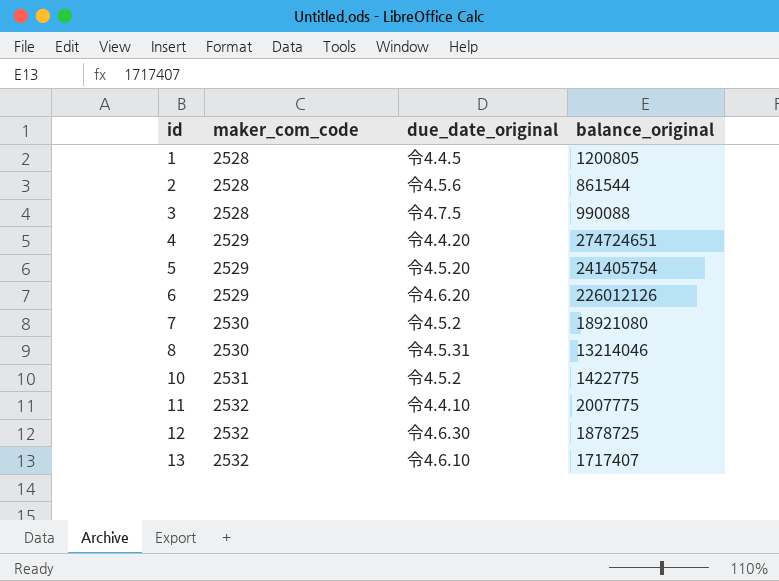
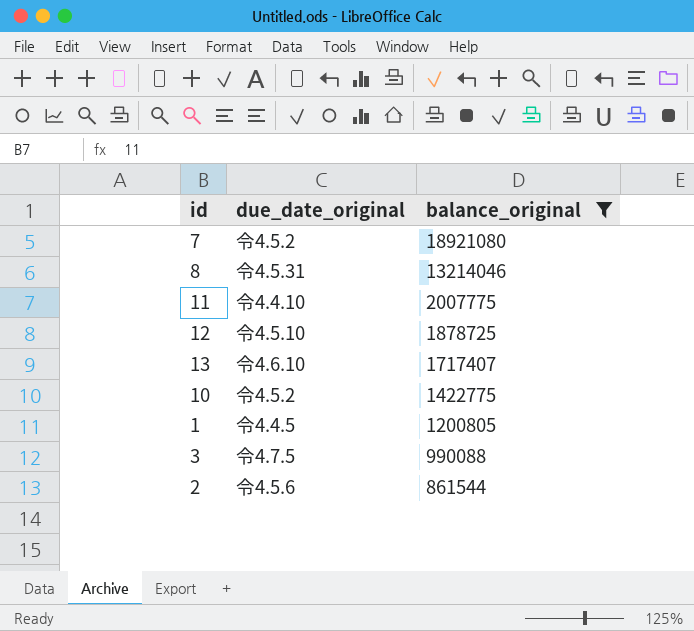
filter: none -> balance_original <= 18921080
row order: id ascending -> balance_original descending
column maker_com_code | position: 2 -> none
12 | due_date_original: 令4.6.30 -> 令4.5.10

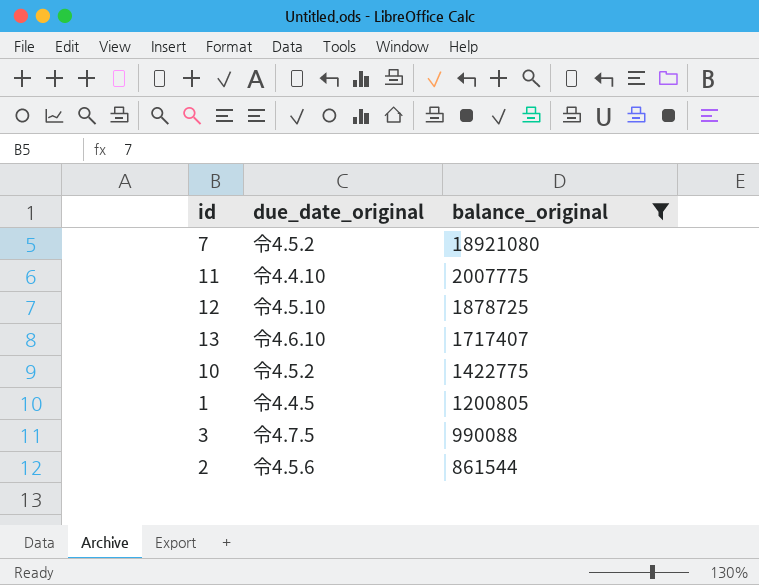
row 8: 令4.5.31 | 13214046 -> none

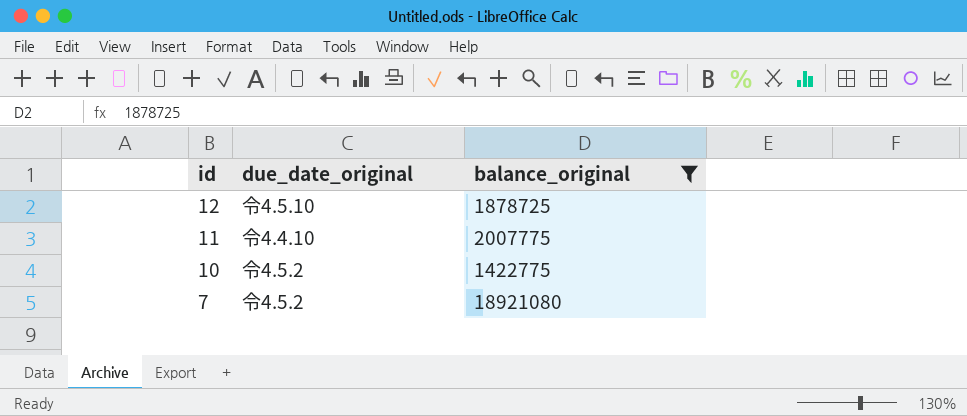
row order: balance_original descending -> id descending
row 13: 令4.6.10 | 1717407 -> none
row 1: 令4.4.5 | 1200805 -> none
row 3: 令4.7.5 | 990088 -> none
row 2: 令4.5.6 | 861544 -> none

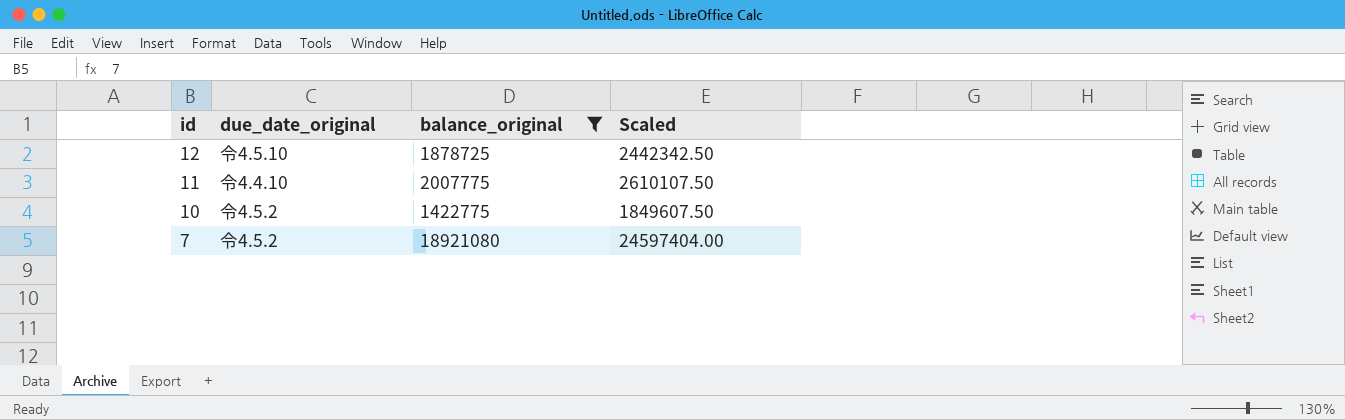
column Scaled | formula: none -> [balance_original] * 1.3

